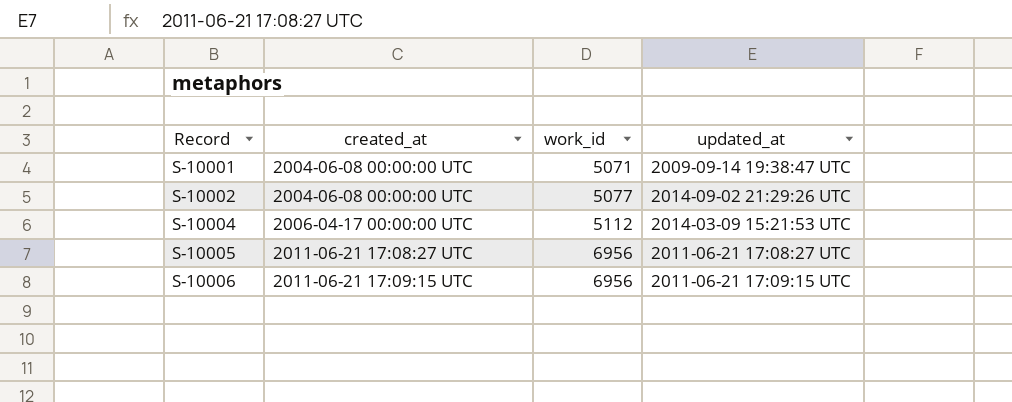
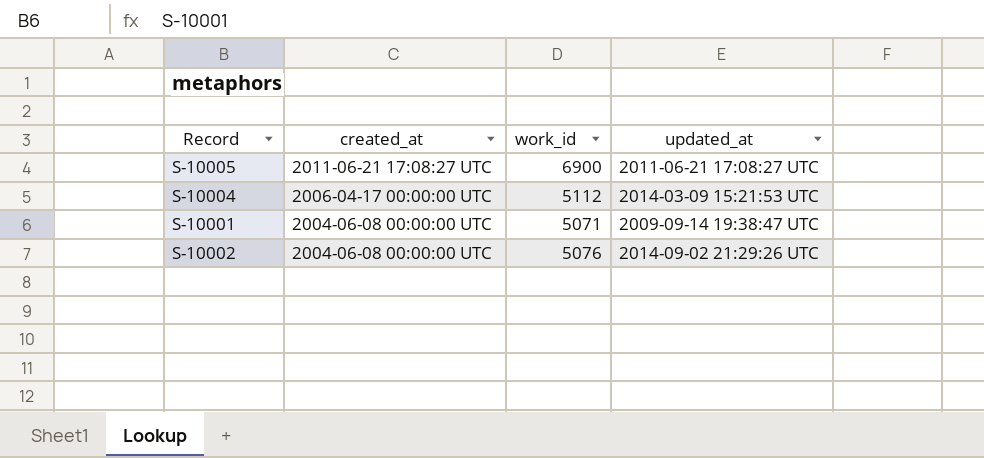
row order: Record ascending -> created_at descending
row S-10006: 2011-06-21 17:09:15 UTC | 6956 | 2011-06-21 17:09:15 UTC -> none
S-10005 | work_id: 6956 -> 6900
S-10002 | work_id: 5077 -> 5076

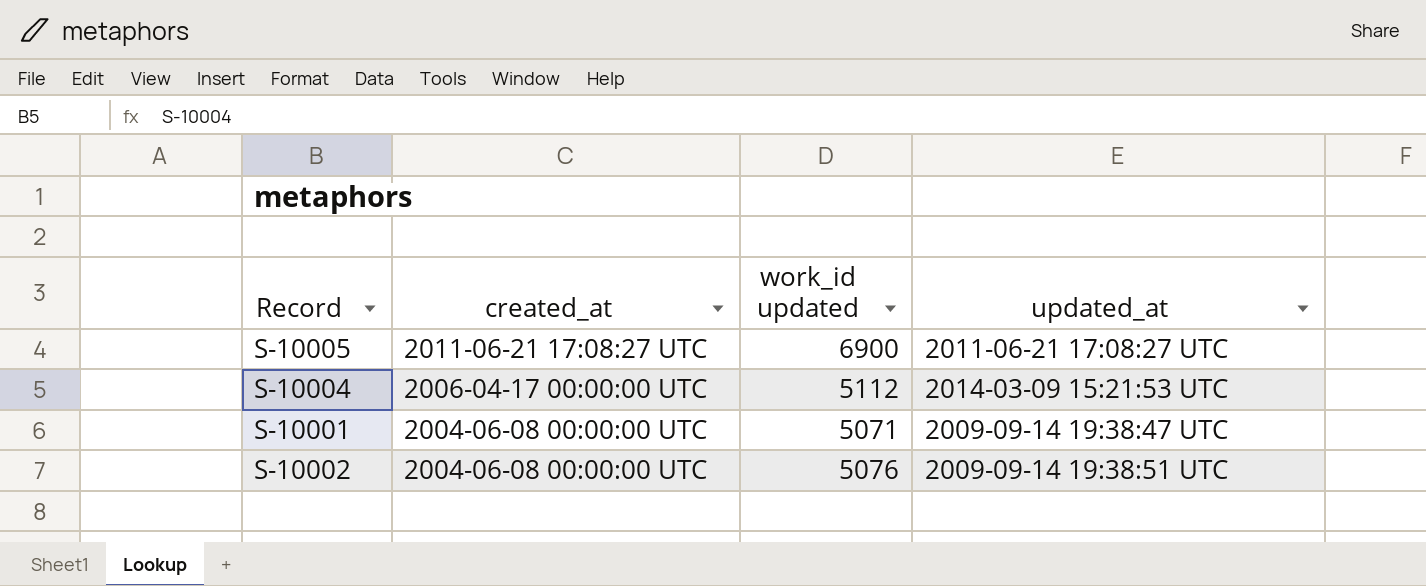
column name: work_id -> work_id updated
S-10002 | updated_at: 2014-09-02 21:29:26 UTC -> 2009-09-14 19:38:51 UTC

